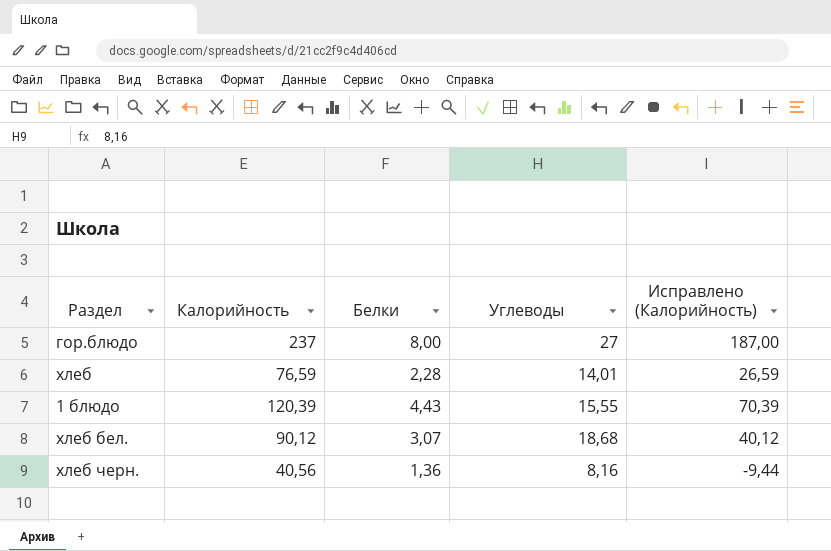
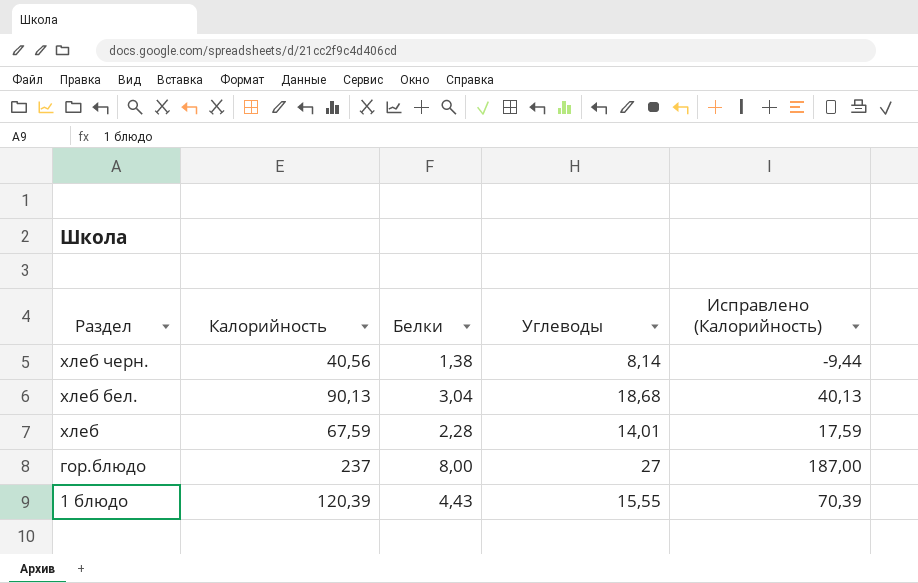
row order: none -> Раздел descending
хлеб черн. | Белки: 1,36 -> 1,38
хлеб черн. | Углеводы: 8,16 -> 8,14
хлеб бел. | Калорийность: 90,12 -> 90,13
хлеб бел. | Белки: 3,07 -> 3,04
хлеб бел. | Исправлено (Калорийность): 40,12 -> 40,13
хлеб | Калорийность: 76,59 -> 67,59
хлеб | Исправлено (Калорийность): 26,59 -> 17,59

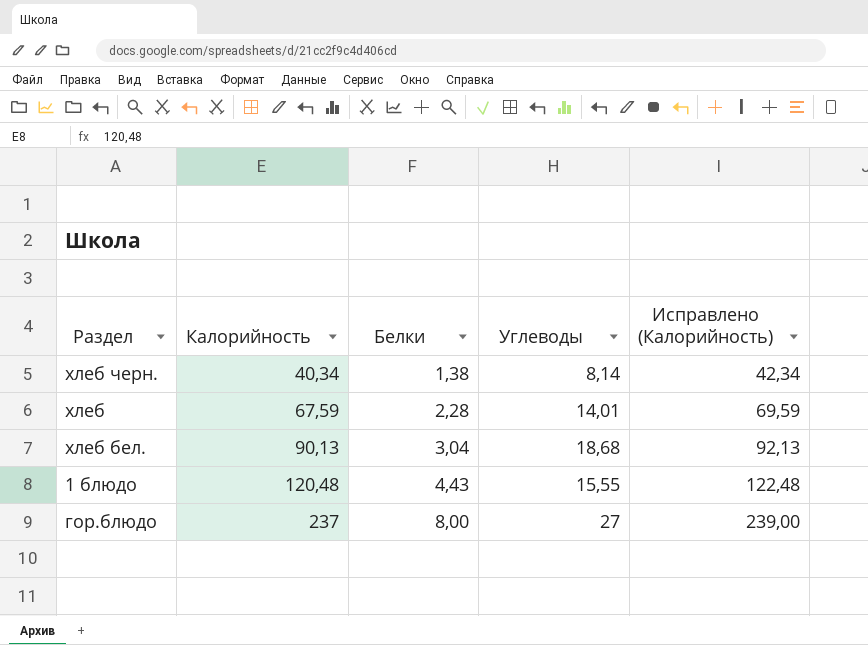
row order: Раздел descending -> Калорийность ascending
column Исправлено (Калорийность) | formula: [Калорийность] - 50 -> [Калорийность] + 2
хлеб черн. | Калорийность: 40,56 -> 40,34
1 блюдо | Калорийность: 120,39 -> 120,48

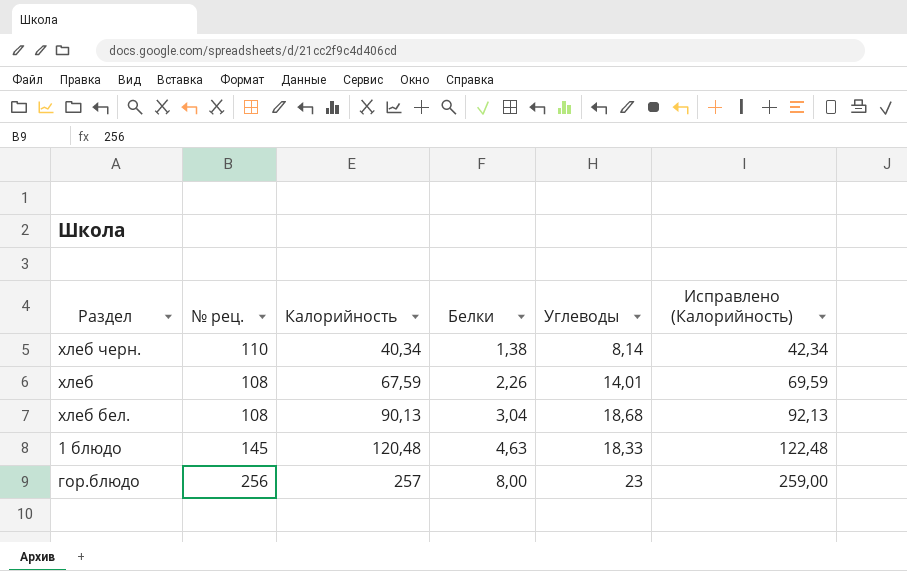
column № рец. | position: none -> 2
хлеб | Белки: 2,28 -> 2,26
1 блюдо | Белки: 4,43 -> 4,63
1 блюдо | Углеводы: 15,55 -> 18,33
гор.блюдо | Калорийность: 237 -> 257
гор.блюдо | Углеводы: 27 -> 23
гор.блюдо | Исправлено (Калорийность): 239,00 -> 259,00

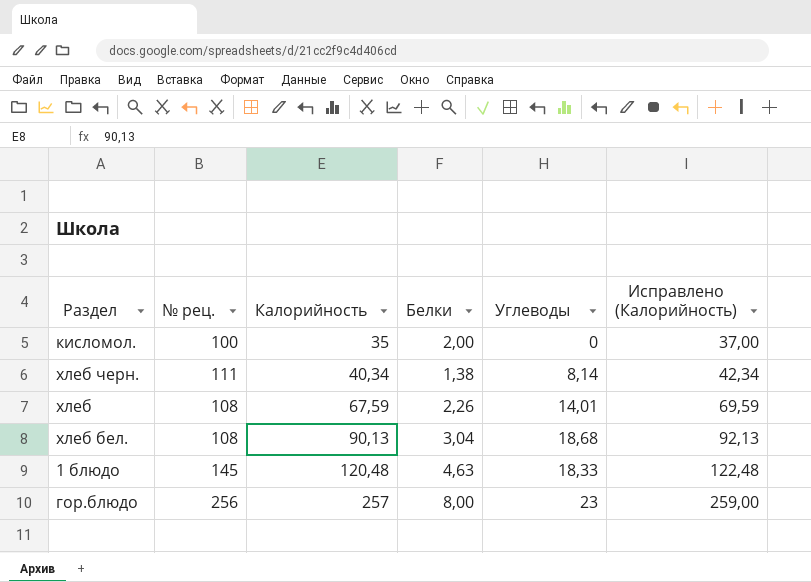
row кисломол.: none -> 100 | 35 | 2,00 | 0 | 37,00
хлеб черн. | № рец.: 110 -> 111

